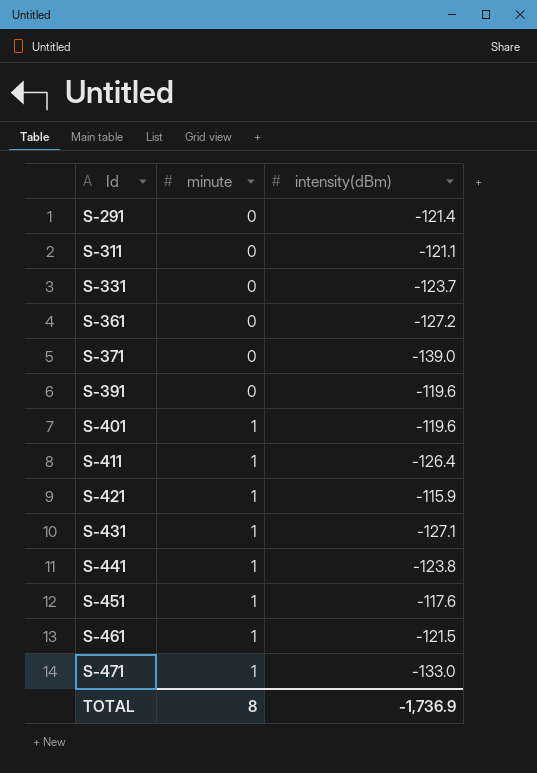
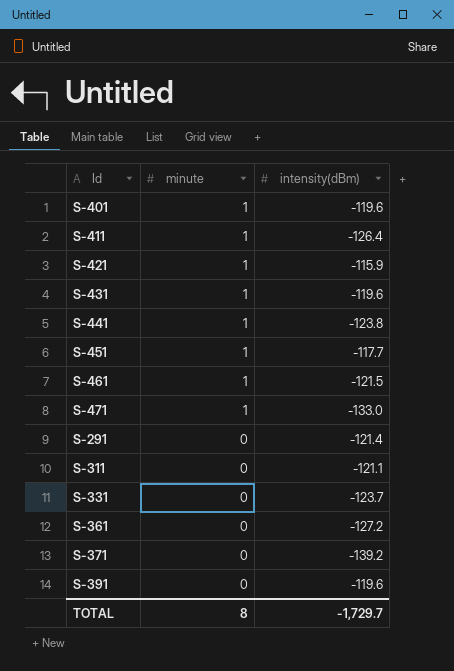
row order: Id ascending -> minute descending
S-431 | intensity(dBm): -127.1 -> -119.6
S-451 | intensity(dBm): -117.6 -> -117.7
S-371 | intensity(dBm): -139.0 -> -139.2
TOTAL | intensity(dBm): -1,736.9 -> -1,729.7

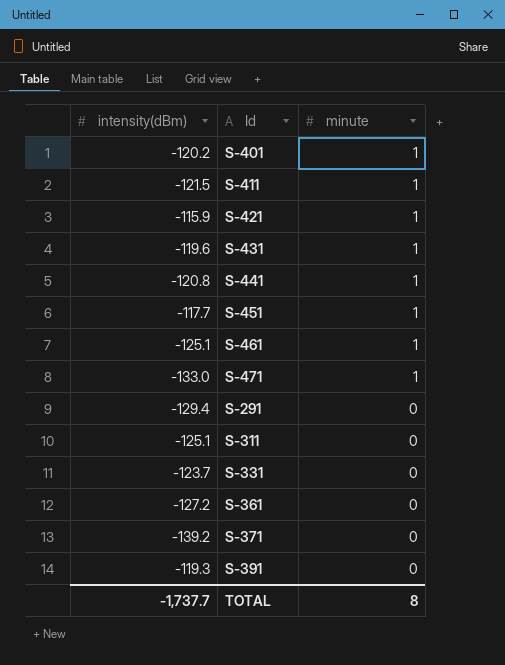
column intensity(dBm) | position: 3 -> 1
S-401 | intensity(dBm): -119.6 -> -120.2
S-411 | intensity(dBm): -126.4 -> -121.5
S-441 | intensity(dBm): -123.8 -> -120.8
S-461 | intensity(dBm): -121.5 -> -125.1
S-291 | intensity(dBm): -121.4 -> -129.4
S-311 | intensity(dBm): -121.1 -> -125.1
S-391 | intensity(dBm): -119.6 -> -119.3
TOTAL | intensity(dBm): -1,729.7 -> -1,737.7

